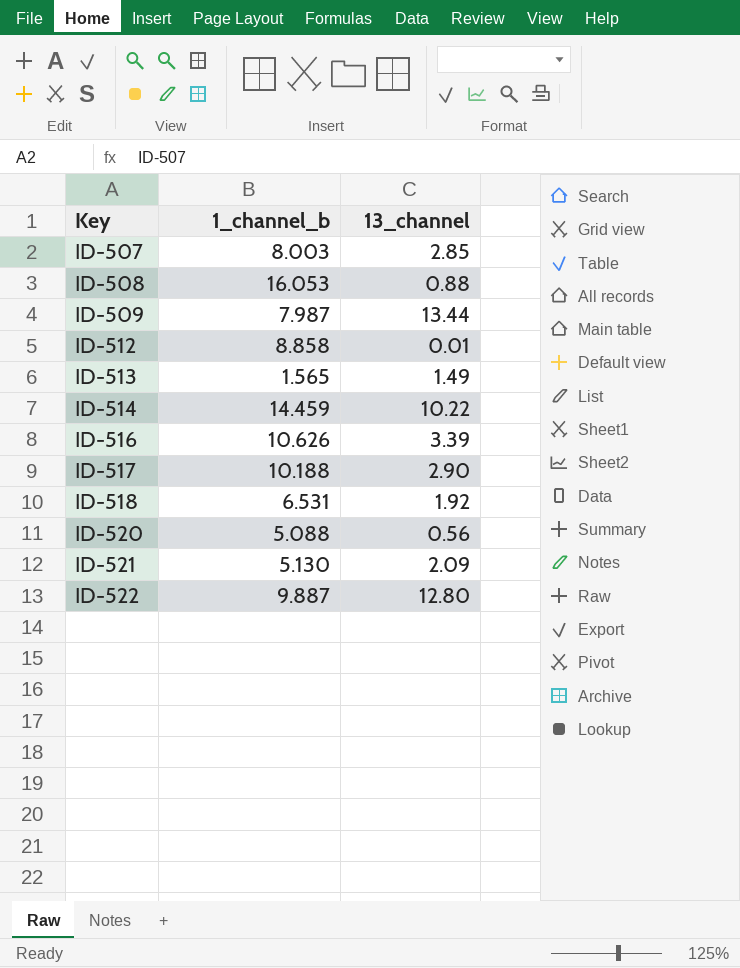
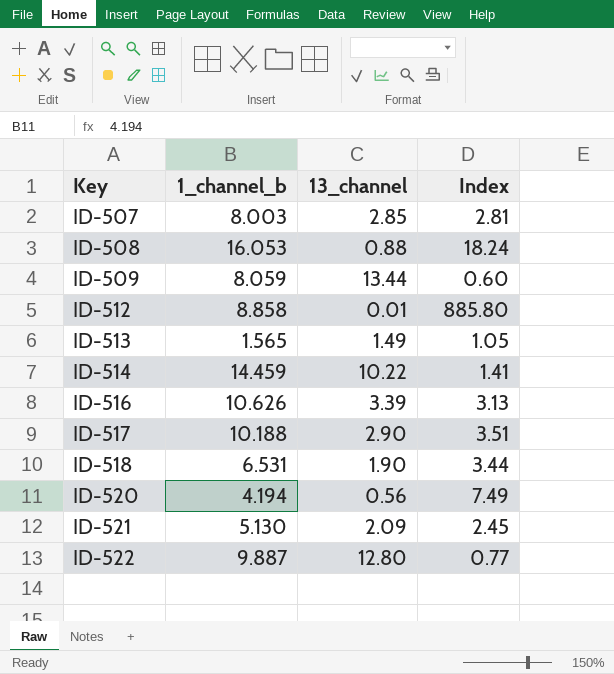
column Index | formula: none -> [1_channel_b] / [13_channel]
ID-509 | 1_channel_b: 7.987 -> 8.059
ID-518 | 13_channel: 1.92 -> 1.90
ID-520 | 1_channel_b: 5.088 -> 4.194

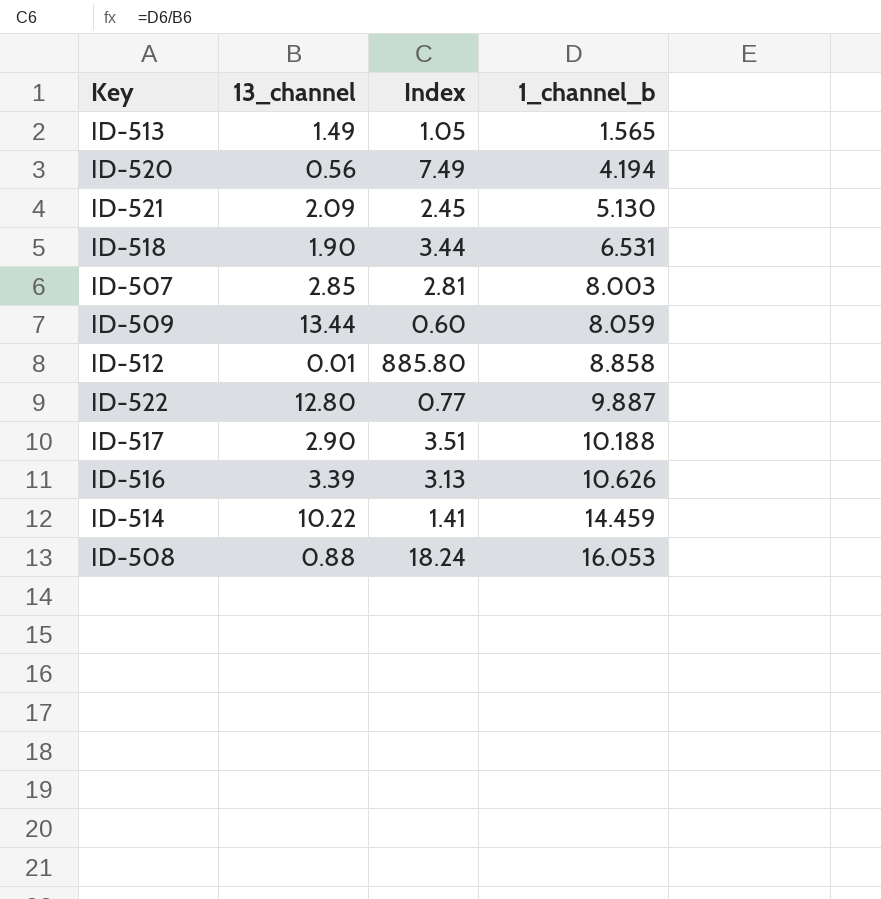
row order: Key ascending -> 1_channel_b ascending
column 1_channel_b | position: 2 -> 4

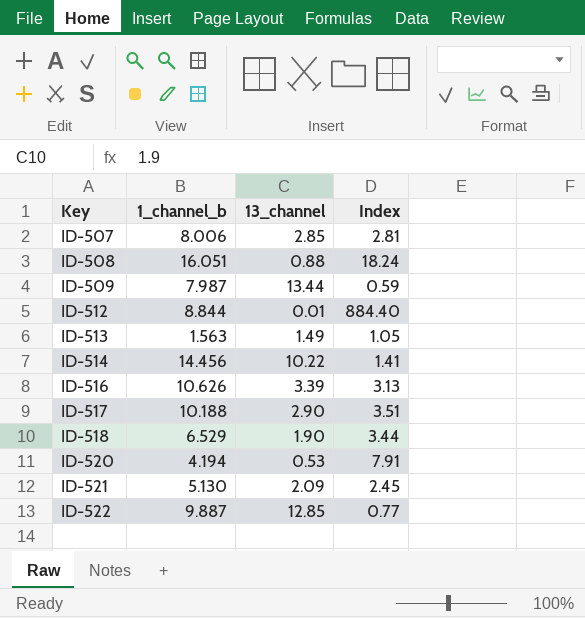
row order: 1_channel_b ascending -> Key ascending
column 1_channel_b | position: 4 -> 2
ID-507 | 1_channel_b: 8.003 -> 8.006
ID-508 | 1_channel_b: 16.053 -> 16.051
ID-509 | 1_channel_b: 8.059 -> 7.987
ID-509 | Index: 0.60 -> 0.59
ID-512 | 1_channel_b: 8.858 -> 8.844
ID-512 | Index: 885.80 -> 884.40
ID-513 | 1_channel_b: 1.565 -> 1.563
ID-514 | 1_channel_b: 14.459 -> 14.456
ID-518 | 1_channel_b: 6.531 -> 6.529
ID-520 | 13_channel: 0.56 -> 0.53
ID-520 | Index: 7.49 -> 7.91
ID-522 | 13_channel: 12.80 -> 12.85

